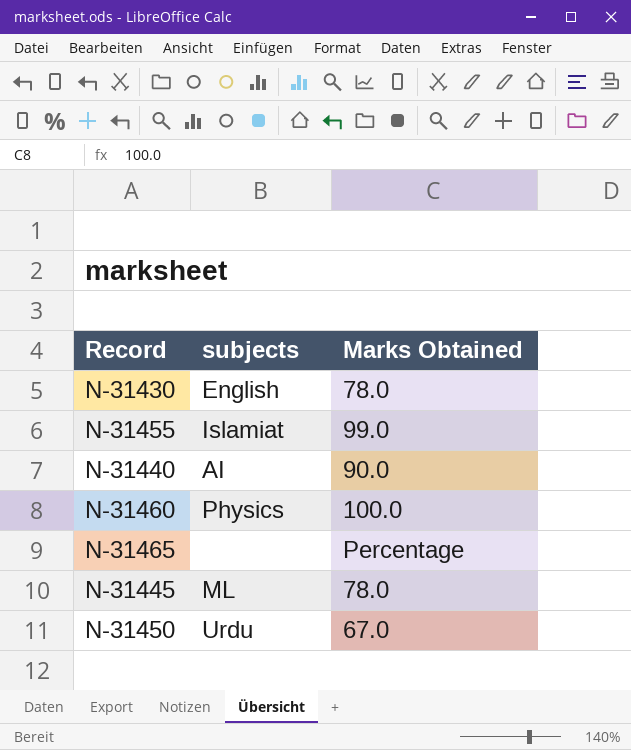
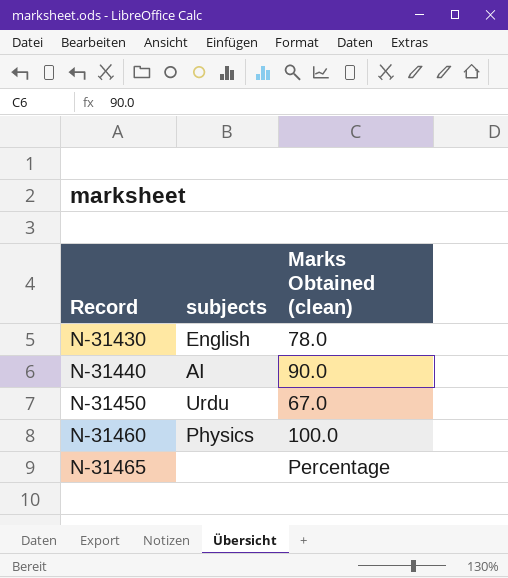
row order: none -> Record ascending
column name: Marks Obtained -> Marks Obtained (clean)
row N-31455: Islamiat | 99.0 -> none
row N-31445: ML | 78.0 -> none

